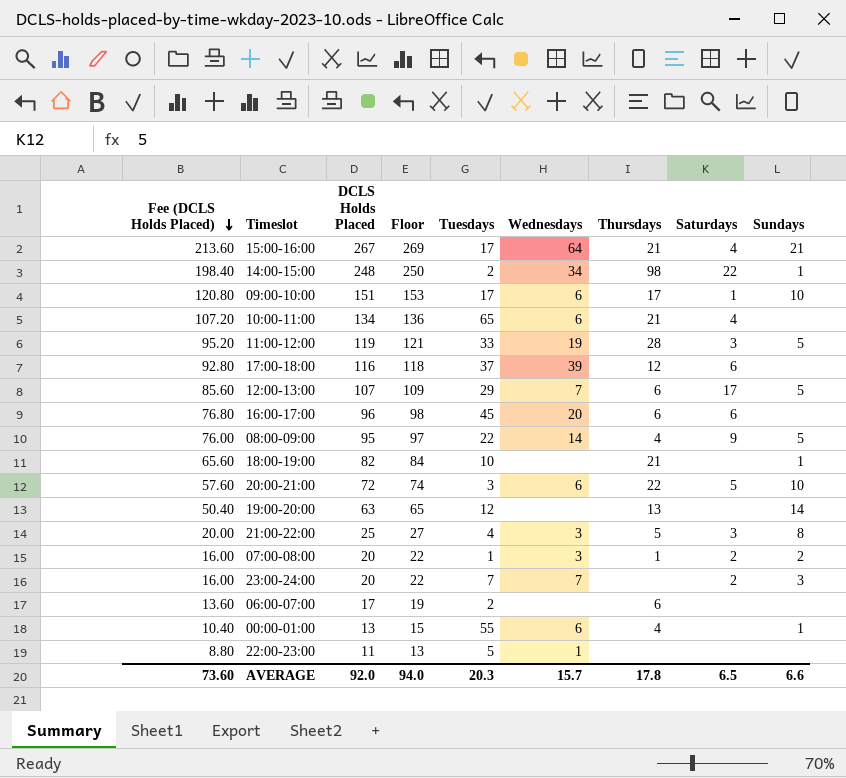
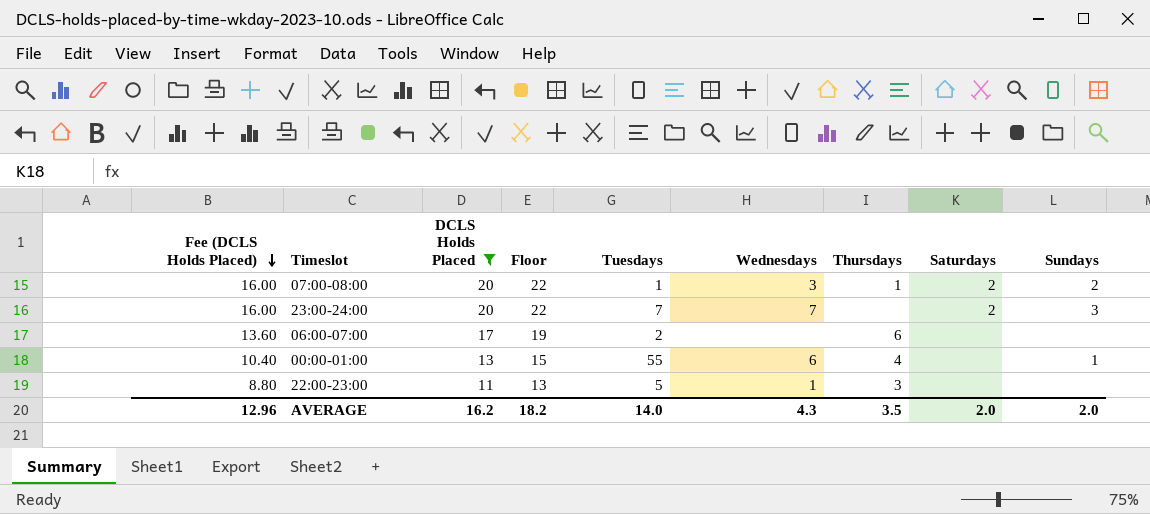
filter: none -> DCLS Holds Placed <= 20
22:00-23:00 | Thursdays: none -> 3
AVERAGE | Fee (DCLS Holds Placed): 73.60 -> 12.96
AVERAGE | DCLS Holds Placed: 92.0 -> 16.2
AVERAGE | Floor: 94.0 -> 18.2
AVERAGE | Tuesdays: 20.3 -> 14.0
AVERAGE | Wednesdays: 15.7 -> 4.3
AVERAGE | Thursdays: 17.8 -> 3.5
AVERAGE | Saturdays: 6.5 -> 2.0
AVERAGE | Sundays: 6.6 -> 2.0

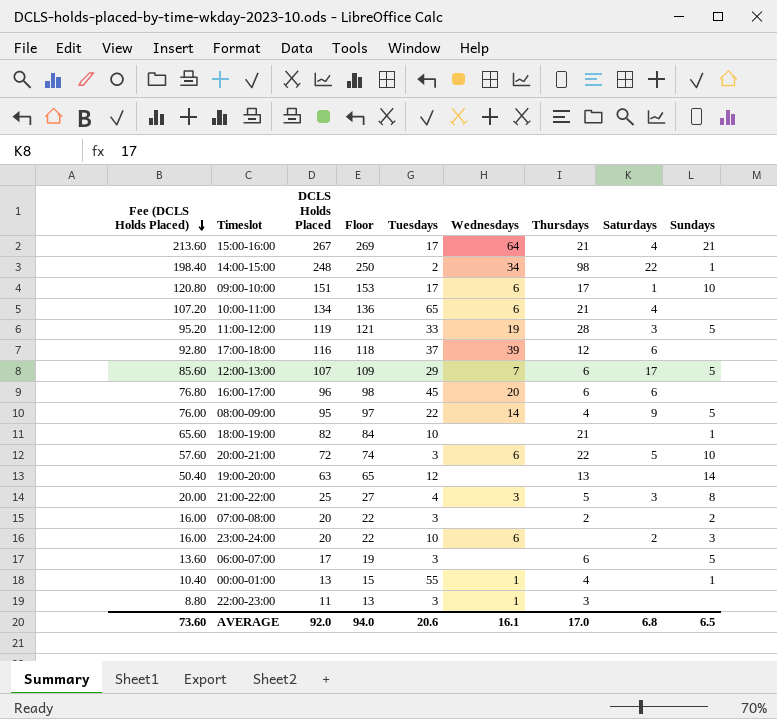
filter: DCLS Holds Placed <= 20 -> none
07:00-08:00 | Tuesdays: 1 -> 3
07:00-08:00 | Wednesdays: 3 -> none
07:00-08:00 | Thursdays: 1 -> 2
07:00-08:00 | Saturdays: 2 -> none
23:00-24:00 | Tuesdays: 7 -> 10
23:00-24:00 | Wednesdays: 7 -> 6
06:00-07:00 | Tuesdays: 2 -> 3
06:00-07:00 | Sundays: none -> 5
00:00-01:00 | Wednesdays: 6 -> 1
22:00-23:00 | Tuesdays: 5 -> 3
AVERAGE | Fee (DCLS Holds Placed): 12.96 -> 73.60
AVERAGE | DCLS Holds Placed: 16.2 -> 92.0
AVERAGE | Floor: 18.2 -> 94.0
AVERAGE | Tuesdays: 14.0 -> 20.6
AVERAGE | Wednesdays: 4.3 -> 16.1
AVERAGE | Thursdays: 3.5 -> 17.0
AVERAGE | Saturdays: 2.0 -> 6.8
AVERAGE | Sundays: 2.0 -> 6.5

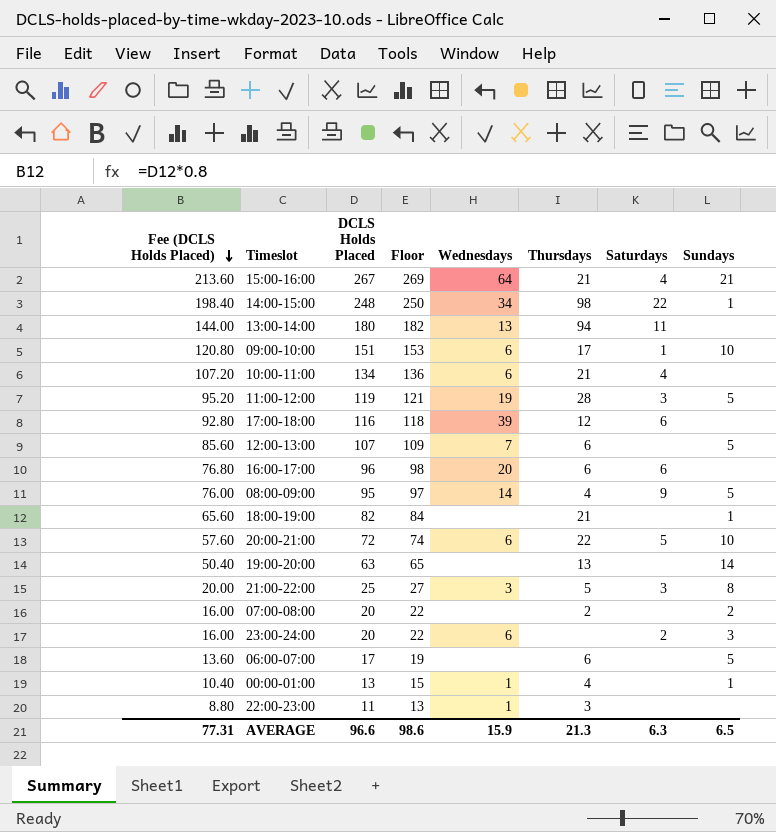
column Tuesdays | position: 5 -> none
row 13:00-14:00: none -> 144.00 | 180 | 182 | 13 | 94 | 11 | none
12:00-13:00 | Saturdays: 17 -> none
AVERAGE | Fee (DCLS Holds Placed): 73.60 -> 77.31
AVERAGE | DCLS Holds Placed: 92.0 -> 96.6
AVERAGE | Floor: 94.0 -> 98.6
AVERAGE | Wednesdays: 16.1 -> 15.9
AVERAGE | Thursdays: 17.0 -> 21.3
AVERAGE | Saturdays: 6.8 -> 6.3

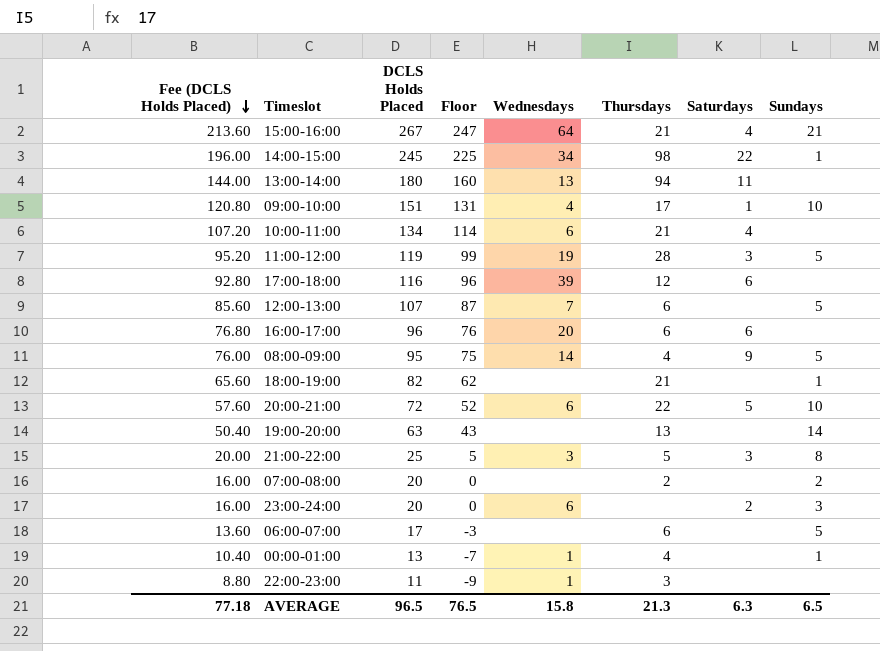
column Floor | formula: [DCLS Holds Placed] + 2 -> [DCLS Holds Placed] - 20
14:00-15:00 | Fee (DCLS Holds Placed): 198.40 -> 196.00
14:00-15:00 | DCLS Holds Placed: 248 -> 245
09:00-10:00 | Wednesdays: 6 -> 4
AVERAGE | Fee (DCLS Holds Placed): 77.31 -> 77.18
AVERAGE | DCLS Holds Placed: 96.6 -> 96.5
AVERAGE | Floor: 98.6 -> 76.5
AVERAGE | Wednesdays: 15.9 -> 15.8

